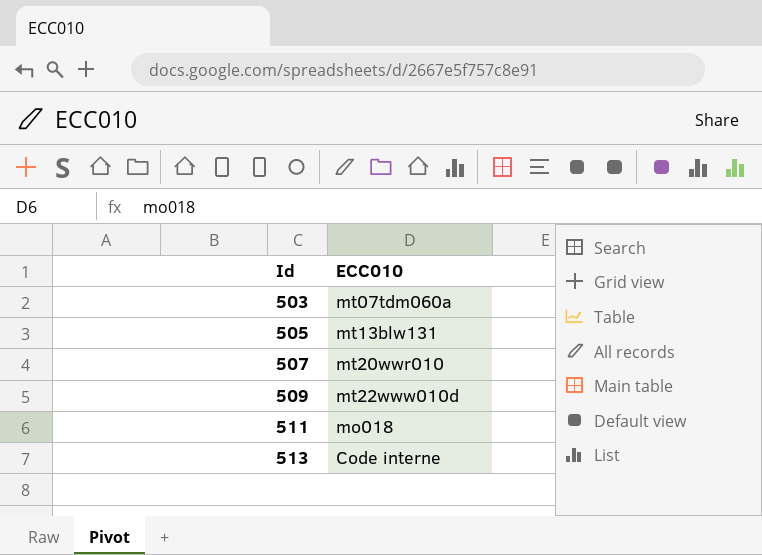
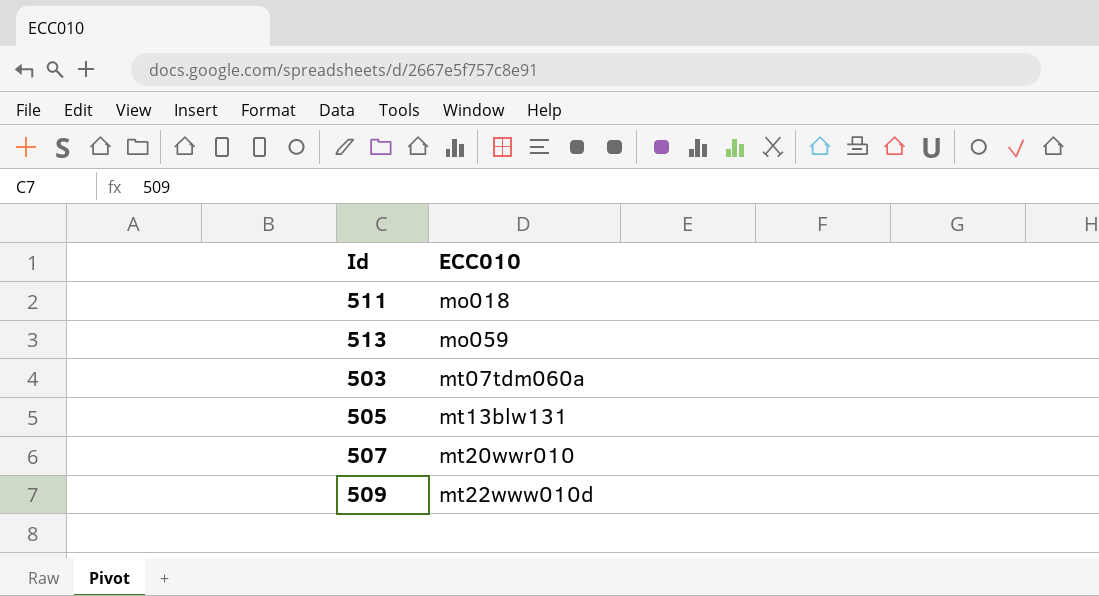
row order: Id ascending -> ECC010 ascending
513 | ECC010: Code interne -> mo059

